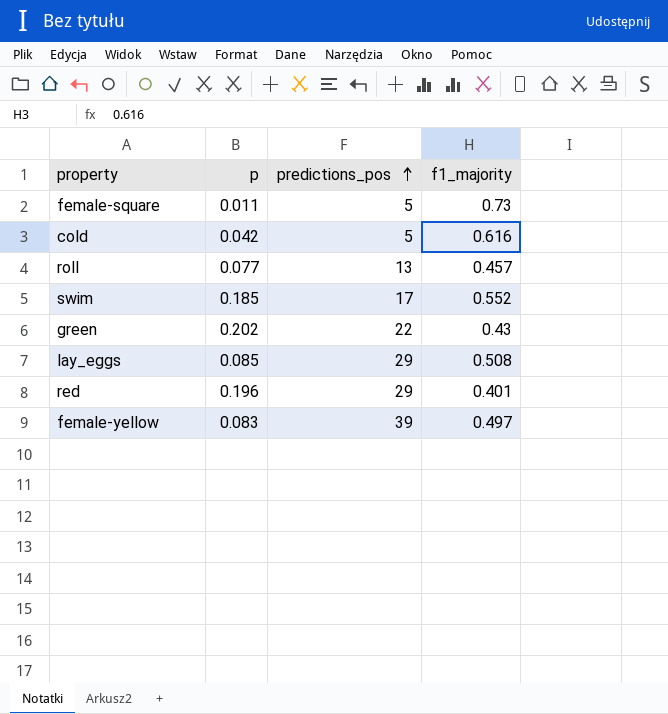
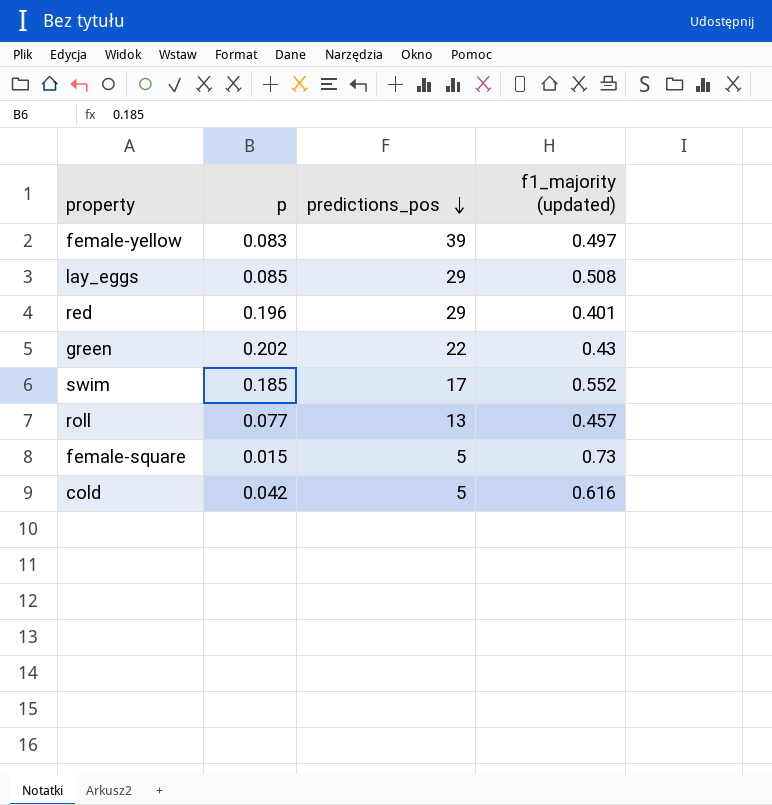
row order: predictions_pos ascending -> predictions_pos descending
column name: f1_majority -> f1_majority (updated)
female-square | p: 0.011 -> 0.015

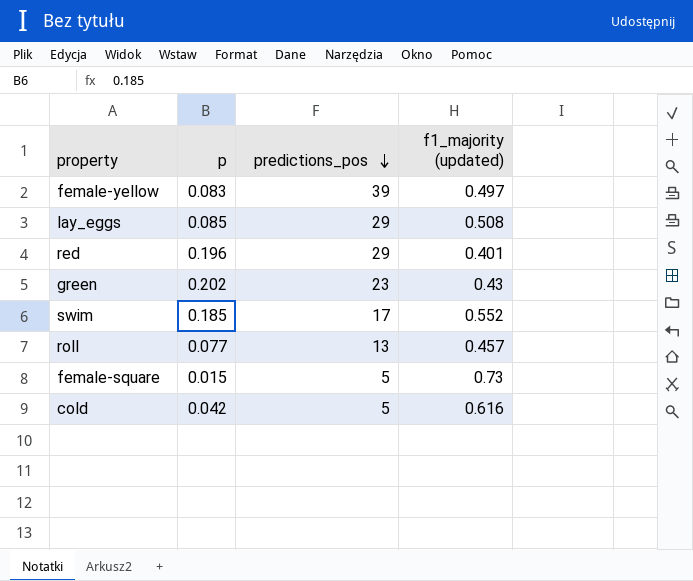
green | predictions_pos: 22 -> 23

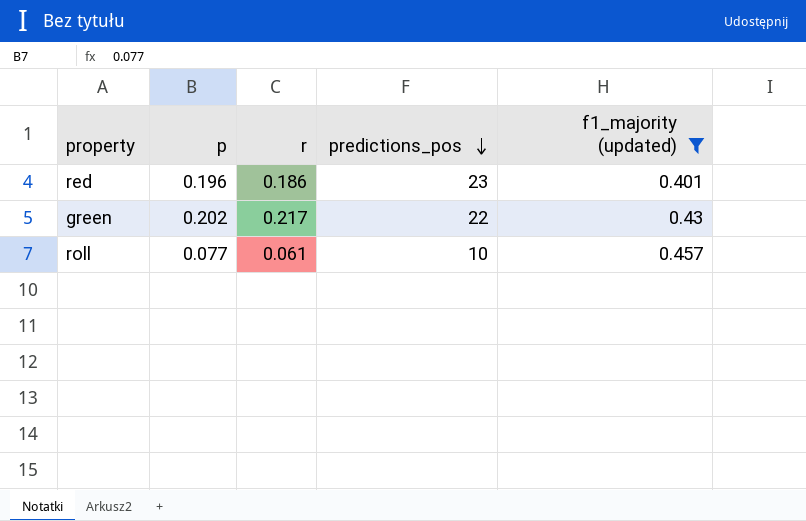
filter: none -> f1_majority (updated) <= 0.457
column r | position: none -> 3
red | predictions_pos: 29 -> 23
green | predictions_pos: 23 -> 22
roll | predictions_pos: 13 -> 10

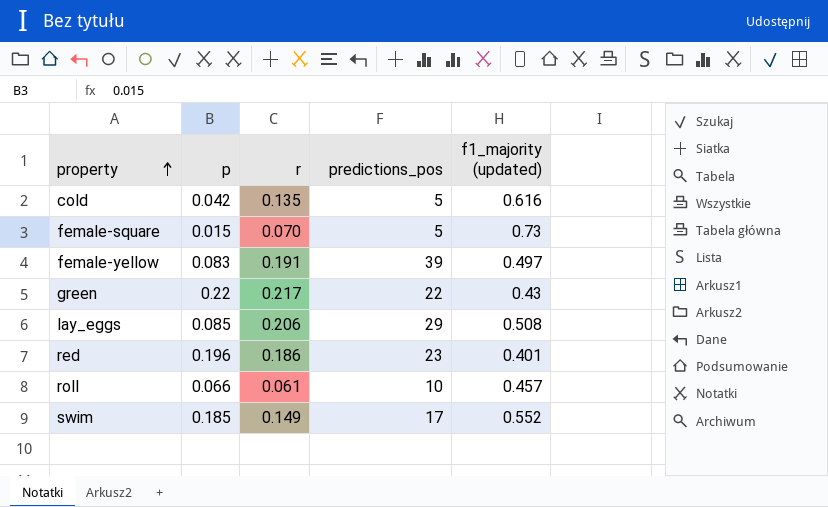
filter: f1_majority (updated) <= 0.457 -> none
row order: predictions_pos descending -> property ascending
green | p: 0.202 -> 0.22
roll | p: 0.077 -> 0.066

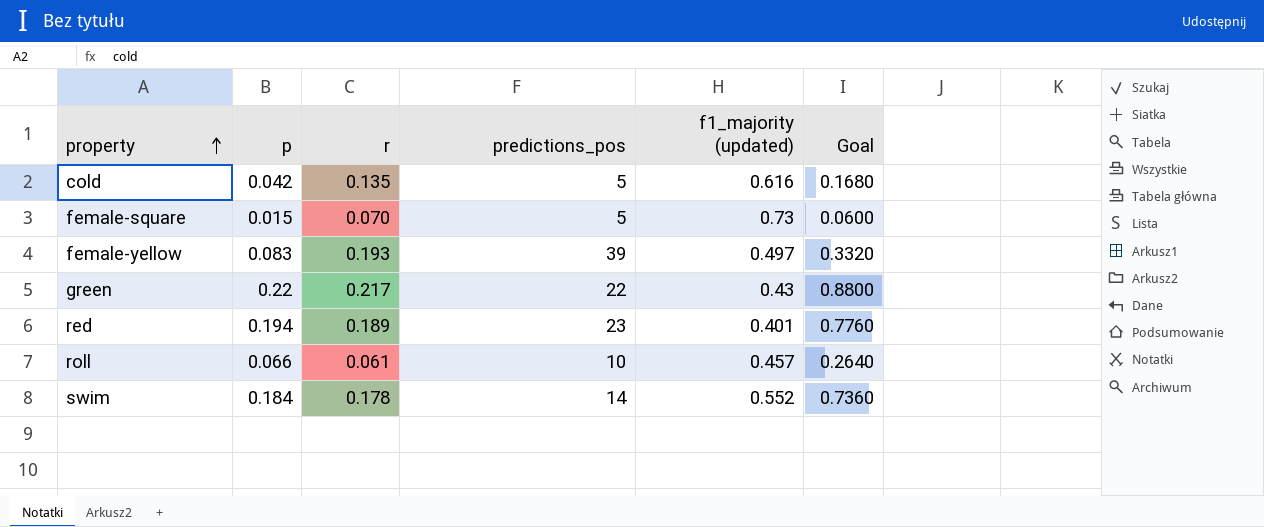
column Goal | formula: none -> [p] * 4
row lay_eggs: 0.085 | 0.206 | 29 | 0.508 -> none
female-yellow | r: 0.191 -> 0.193
red | p: 0.196 -> 0.194
red | r: 0.186 -> 0.189
swim | p: 0.185 -> 0.184
swim | r: 0.149 -> 0.178
swim | predictions_pos: 17 -> 14

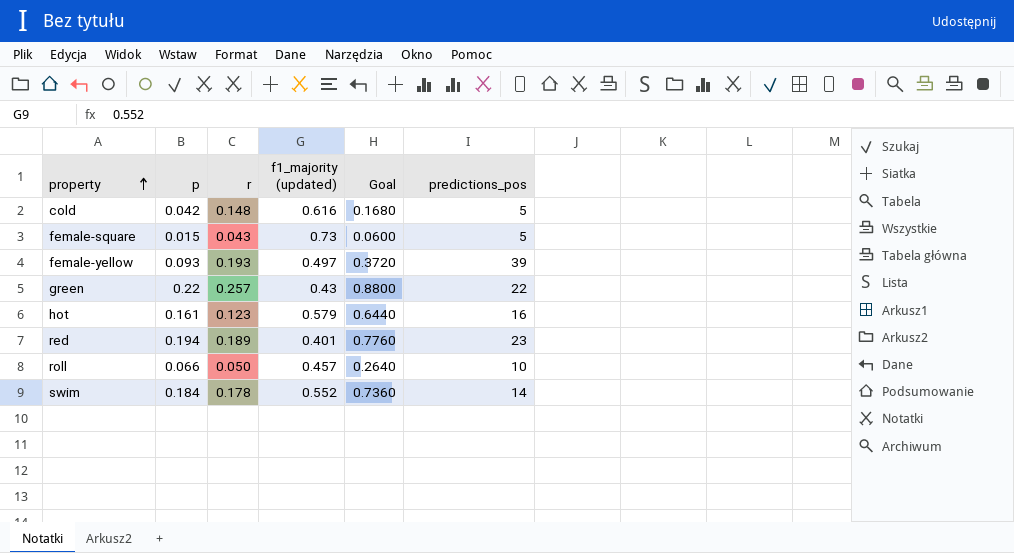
column predictions_pos | position: 4 -> 6
cold | r: 0.135 -> 0.148
female-square | r: 0.070 -> 0.043
female-yellow | p: 0.083 -> 0.093
female-yellow | Goal: 0.3320 -> 0.3720
green | r: 0.217 -> 0.257
row hot: none -> 0.161 | 0.123 | 0.579 | 0.6440 | 16
roll | r: 0.061 -> 0.050

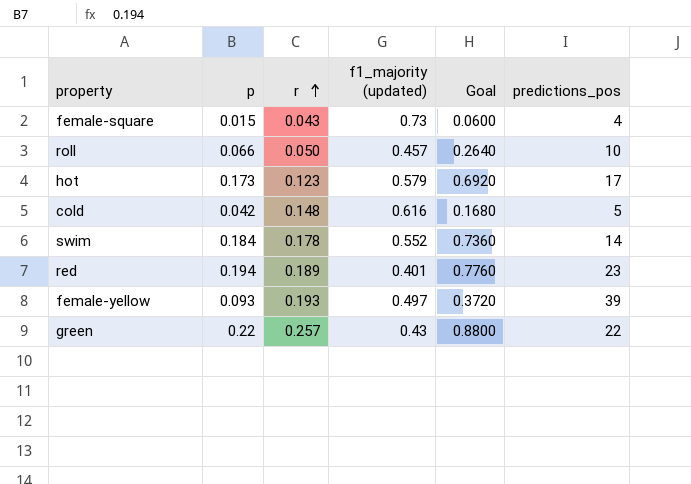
row order: property ascending -> r ascending
female-square | predictions_pos: 5 -> 4
hot | p: 0.161 -> 0.173
hot | Goal: 0.6440 -> 0.6920
hot | predictions_pos: 16 -> 17

